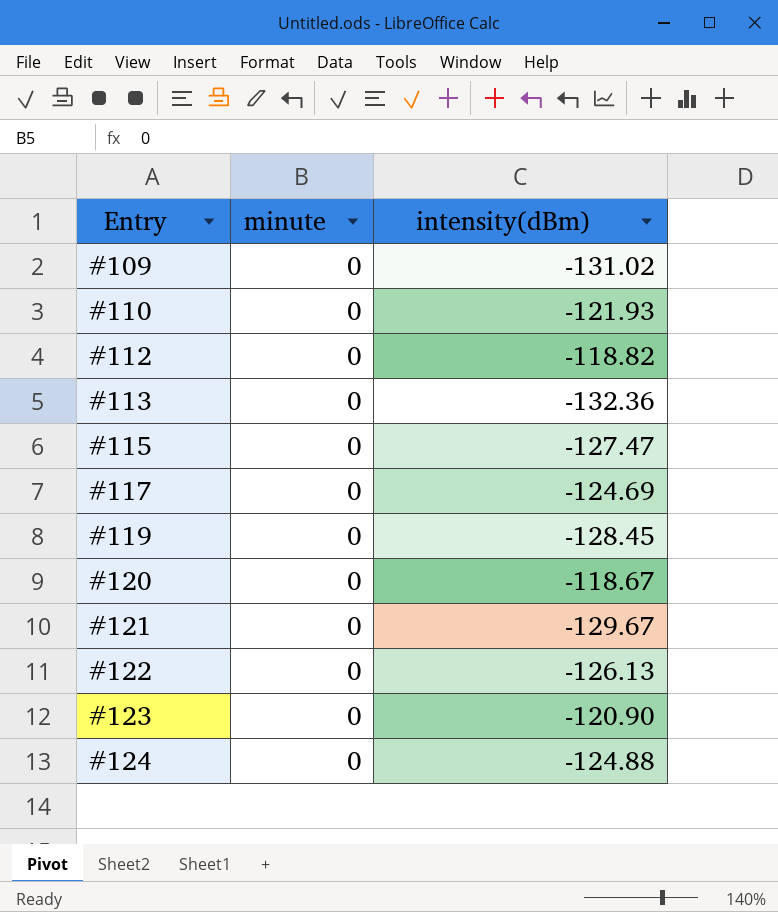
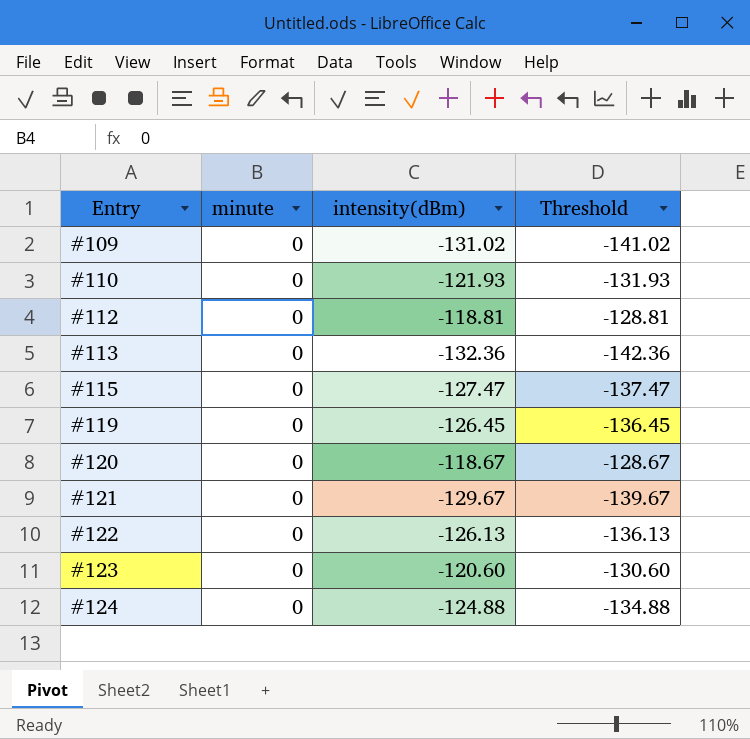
column Threshold | formula: none -> [intensity(dBm)] - 10
row #117: 0 | -124.69 -> none
#112 | intensity(dBm): -118.82 -> -118.81
#119 | intensity(dBm): -128.45 -> -126.45
#123 | intensity(dBm): -120.90 -> -120.60

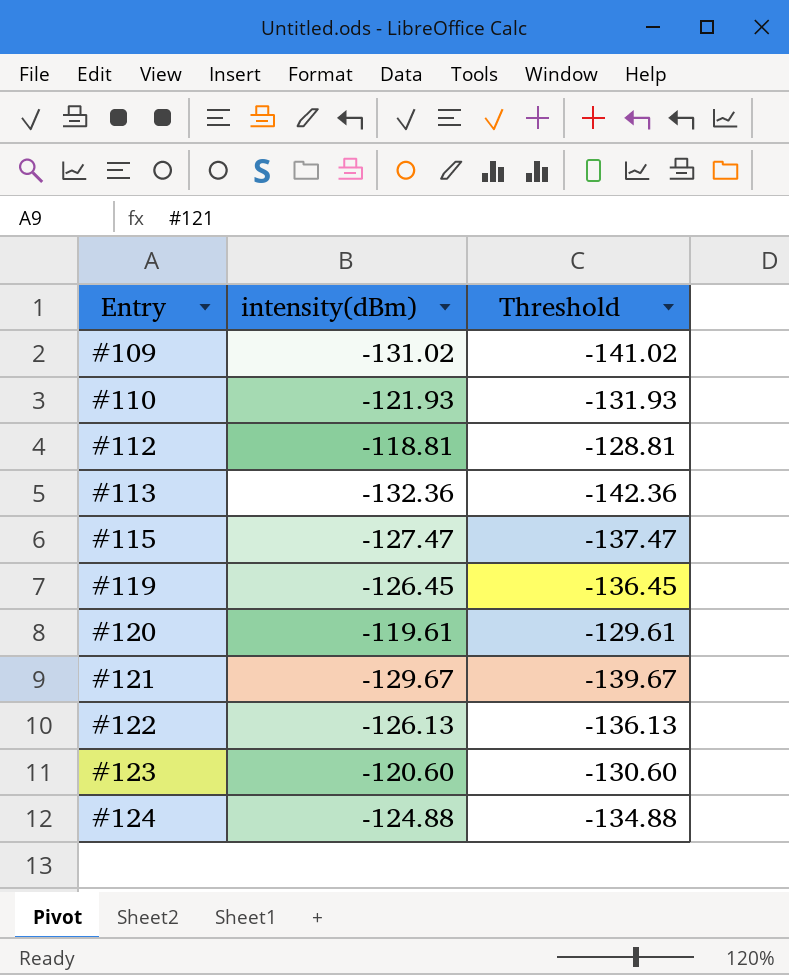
column minute | position: 2 -> none
#120 | intensity(dBm): -118.67 -> -119.61
#120 | Threshold: -128.67 -> -129.61

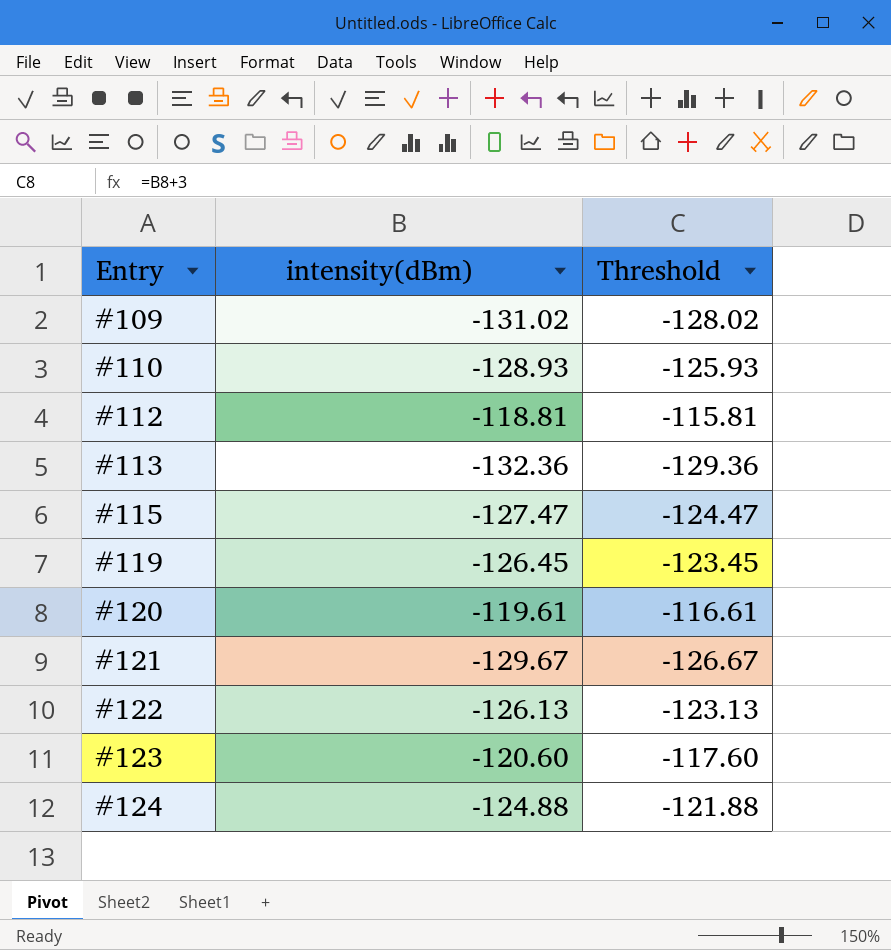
column Threshold | formula: [intensity(dBm)] - 10 -> [intensity(dBm)] + 3
#110 | intensity(dBm): -121.93 -> -128.93

